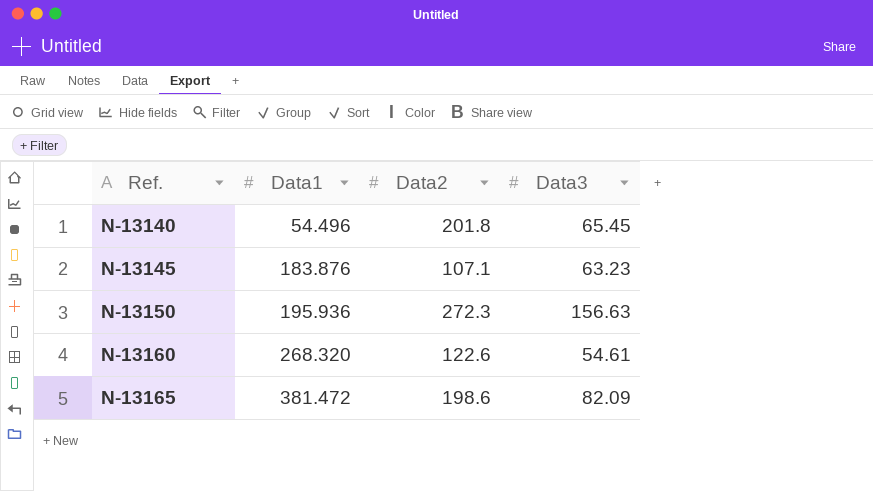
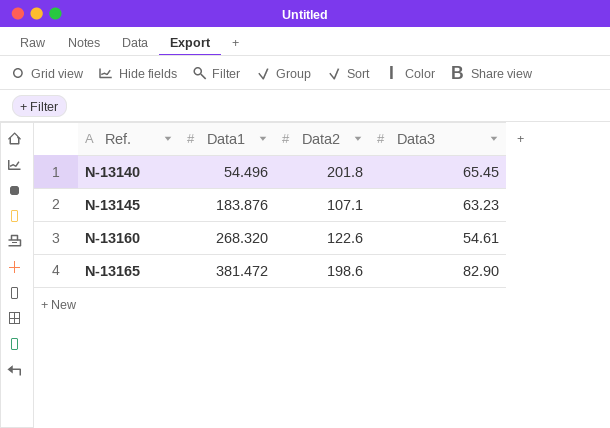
row N-13150: 195.936 | 272.3 | 156.63 -> none
N-13165 | Data3: 82.09 -> 82.90

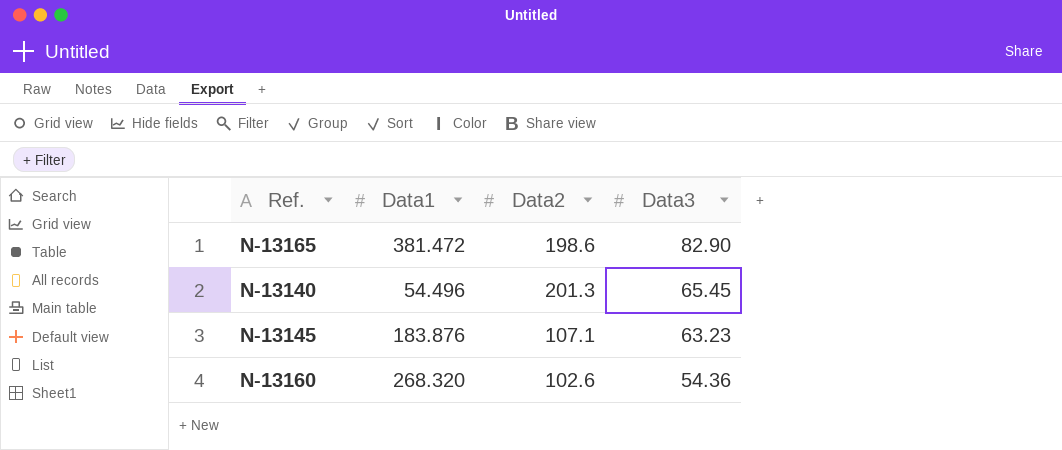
row order: Ref. ascending -> Data3 descending
N-13140 | Data2: 201.8 -> 201.3
N-13160 | Data2: 122.6 -> 102.6
N-13160 | Data3: 54.61 -> 54.36

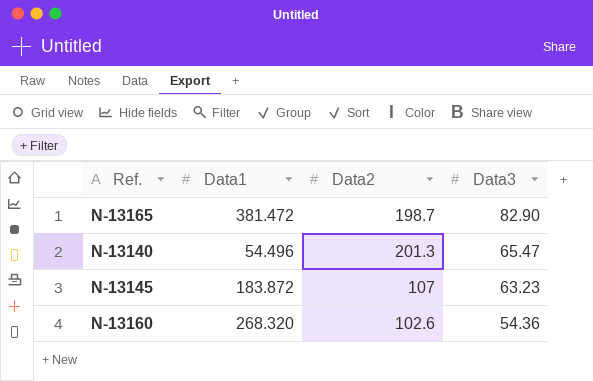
N-13165 | Data2: 198.6 -> 198.7
N-13140 | Data3: 65.45 -> 65.47
N-13145 | Data1: 183.876 -> 183.872
N-13145 | Data2: 107.1 -> 107

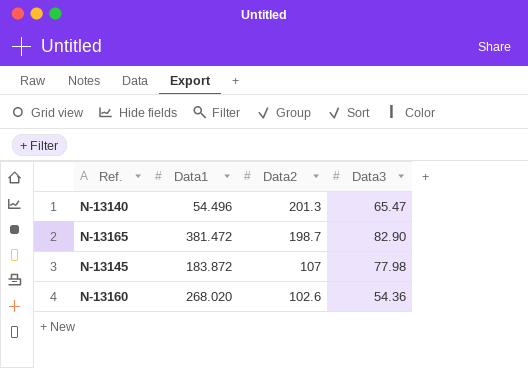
row order: Data3 descending -> Data2 descending
N-13145 | Data3: 63.23 -> 77.98
N-13160 | Data1: 268.320 -> 268.020

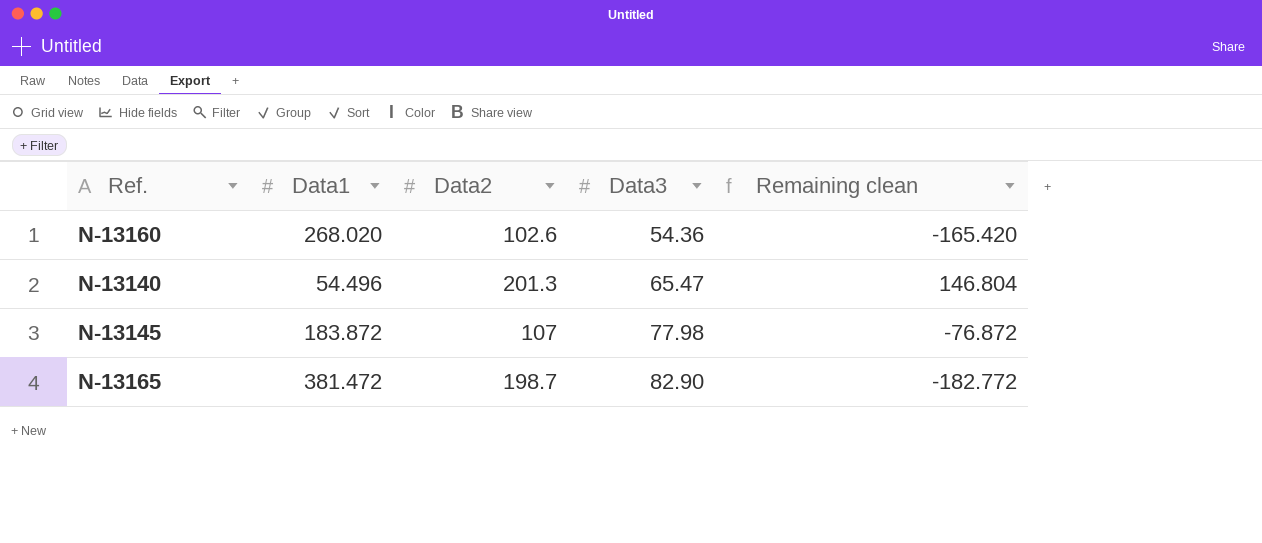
row order: Data2 descending -> Data3 ascending
column Remaining clean | formula: none -> [Data2] - [Data1]

